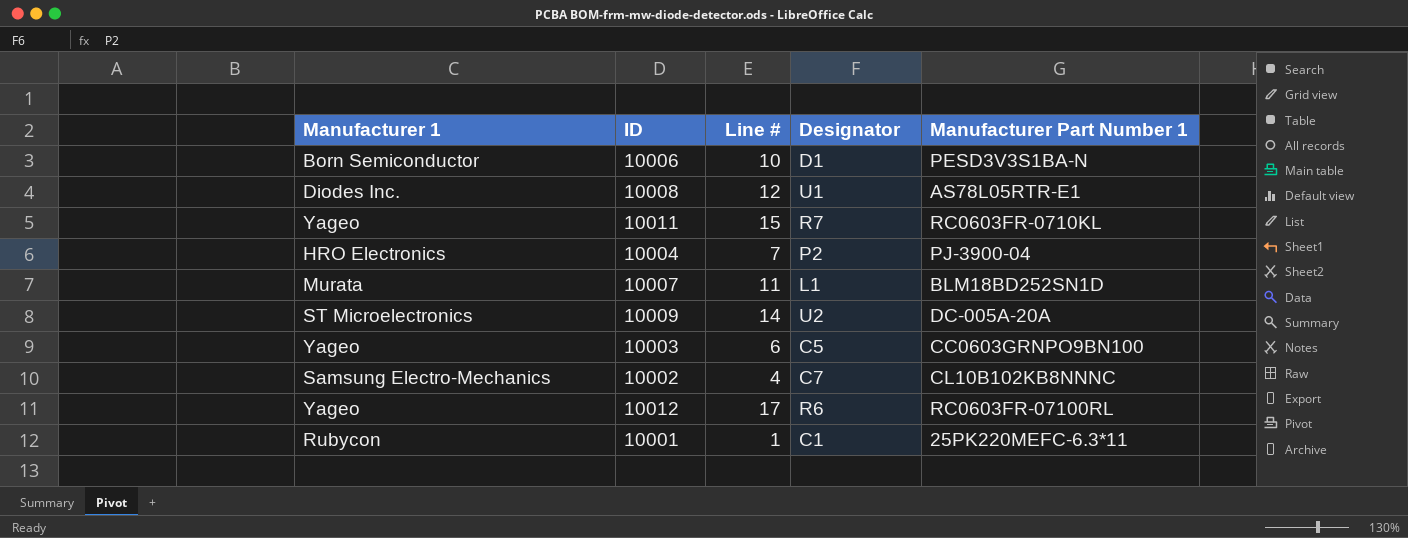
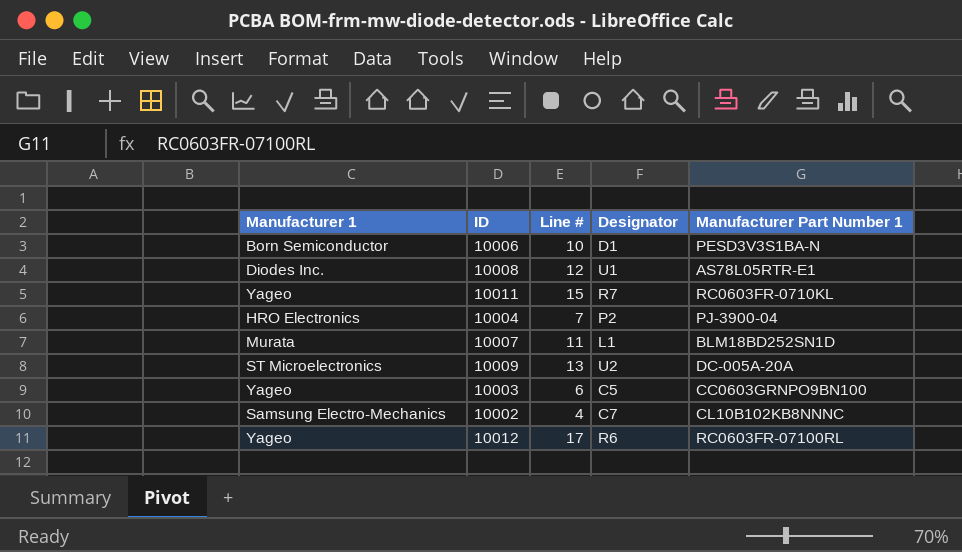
row 10001: Rubycon | 1 | C1 | 25PK220MEFC-6.3*11 -> none
10009 | Line #: 14 -> 13

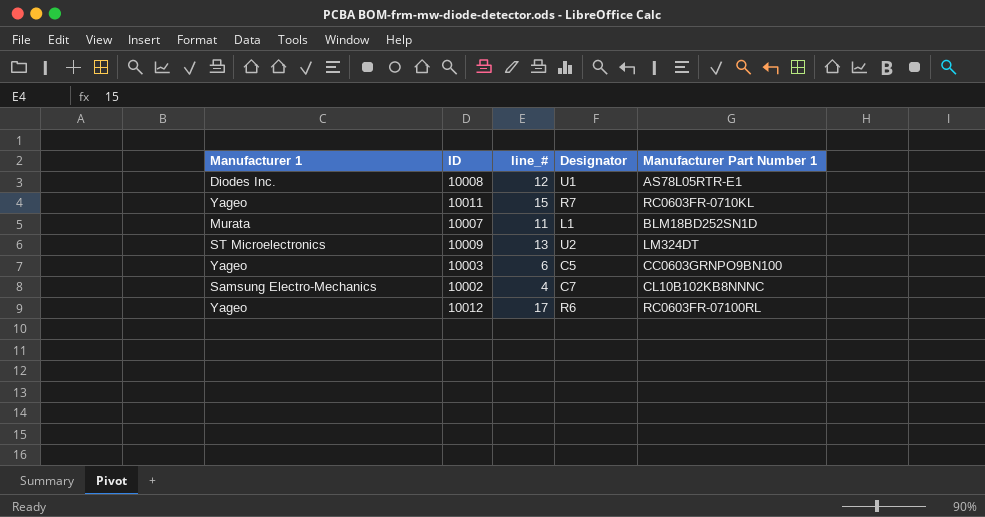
column name: Line # -> line_#
row 10006: Born Semiconductor | 10 | D1 | PESD3V3S1BA-N -> none
row 10004: HRO Electronics | 7 | P2 | PJ-3900-04 -> none
10009 | Manufacturer Part Number 1: DC-005A-20A -> LM324DT

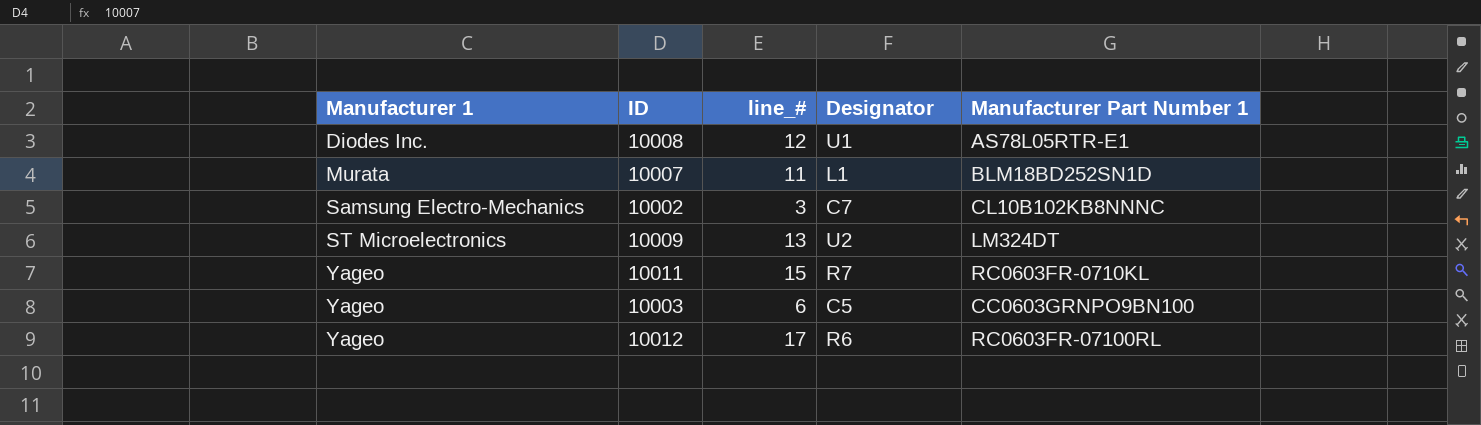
row order: none -> Manufacturer 1 ascending
10002 | line_#: 4 -> 3

